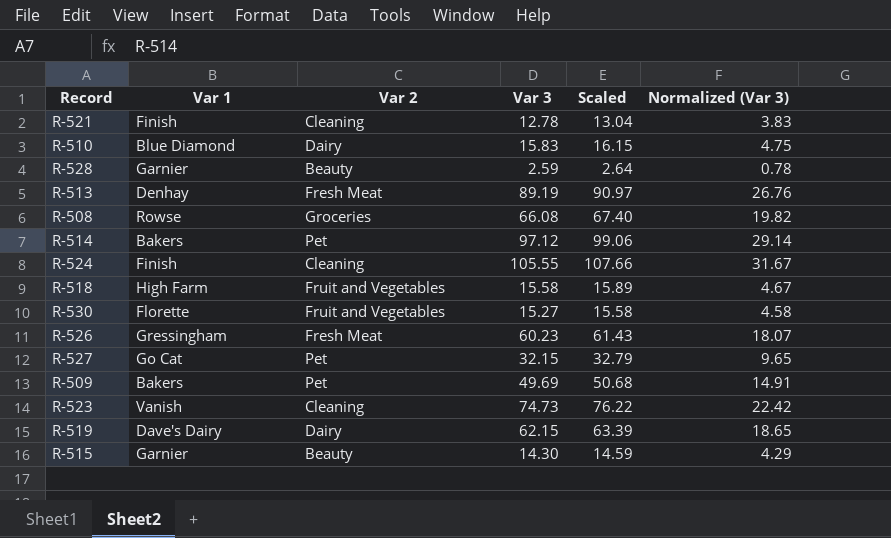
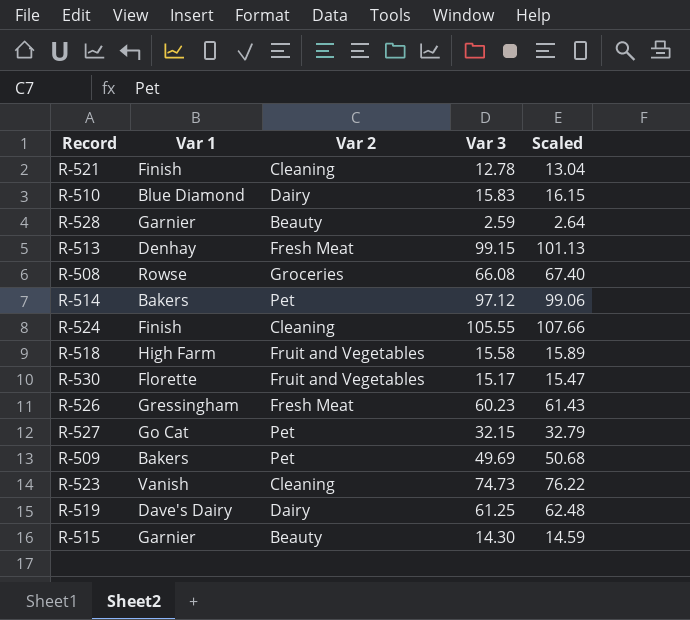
column Normalized (Var 3) | formula: [Var 3] * 0.3 -> none
R-513 | Var 3: 89.19 -> 99.15
R-513 | Scaled: 90.97 -> 101.13
R-530 | Var 3: 15.27 -> 15.17
R-530 | Scaled: 15.58 -> 15.47
R-519 | Var 3: 62.15 -> 61.25
R-519 | Scaled: 63.39 -> 62.48

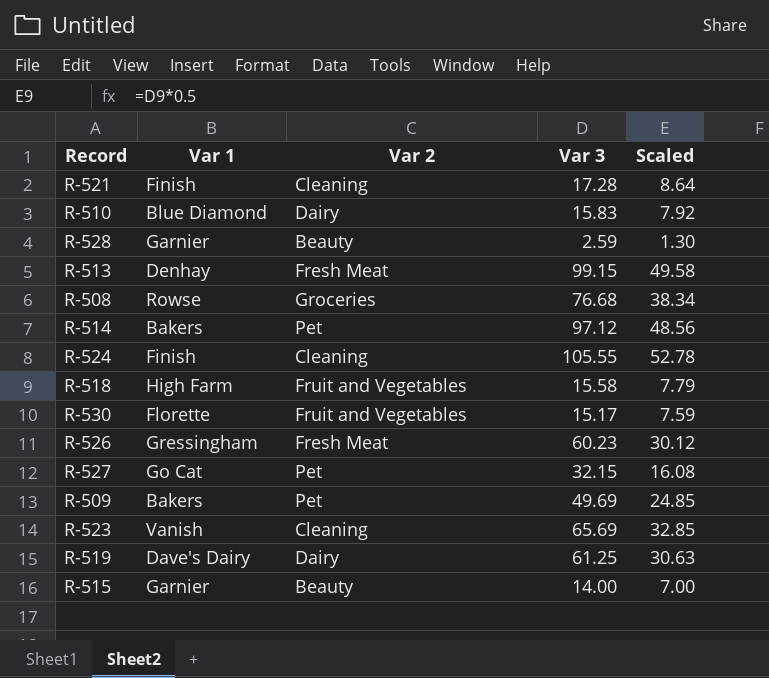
column Scaled | formula: [Var 3] * 1.02 -> [Var 3] * 0.5
R-521 | Var 3: 12.78 -> 17.28
R-508 | Var 3: 66.08 -> 76.68
R-523 | Var 3: 74.73 -> 65.69
R-515 | Var 3: 14.30 -> 14.00

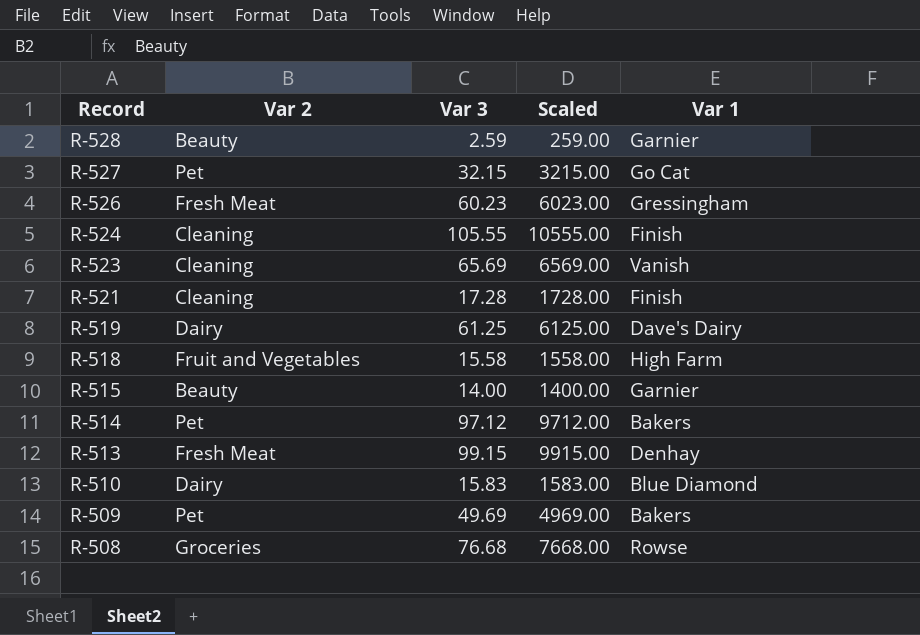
row order: none -> Record descending
column Scaled | formula: [Var 3] * 0.5 -> [Var 3] * 100
column Var 1 | position: 2 -> 5
row R-530: Florette | Fruit and Vegetables | 15.17 | 7.59 -> none

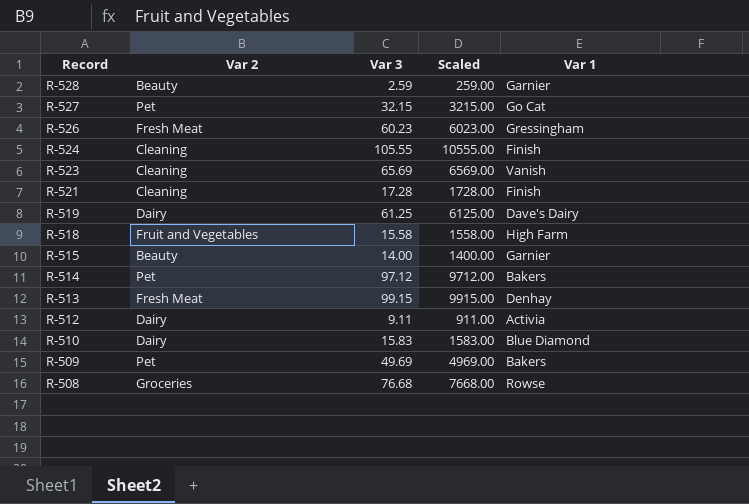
row R-512: none -> Dairy | 9.11 | 911.00 | Activia

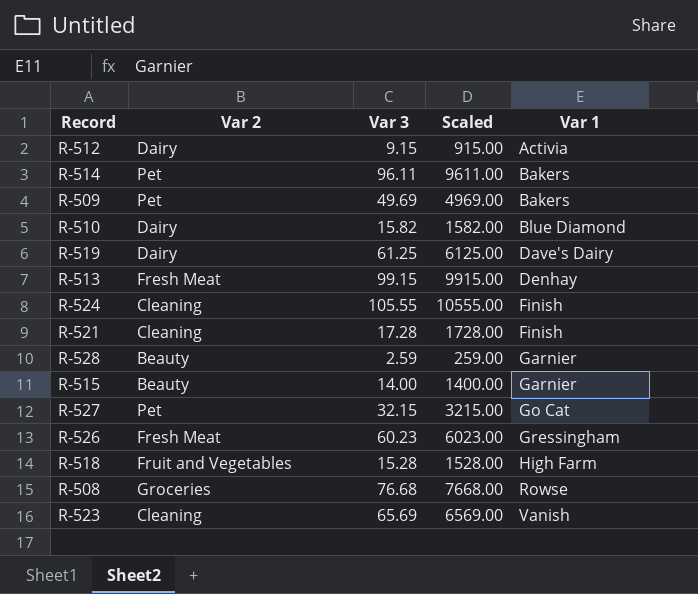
row order: Record descending -> Var 1 ascending
R-512 | Var 3: 9.11 -> 9.15
R-512 | Scaled: 911.00 -> 915.00
R-514 | Var 3: 97.12 -> 96.11
R-514 | Scaled: 9712.00 -> 9611.00
R-510 | Var 3: 15.83 -> 15.82
R-510 | Scaled: 1583.00 -> 1582.00
R-518 | Var 3: 15.58 -> 15.28
R-518 | Scaled: 1558.00 -> 1528.00

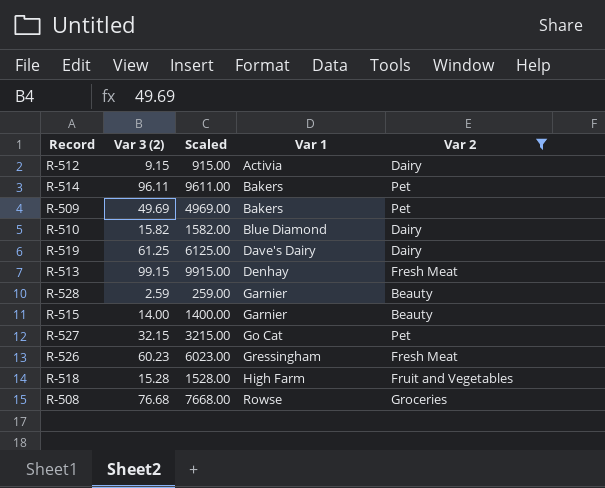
filter: none -> Var 2 != Cleaning
column name: Var 3 -> Var 3 (2)
column Var 2 | position: 2 -> 5

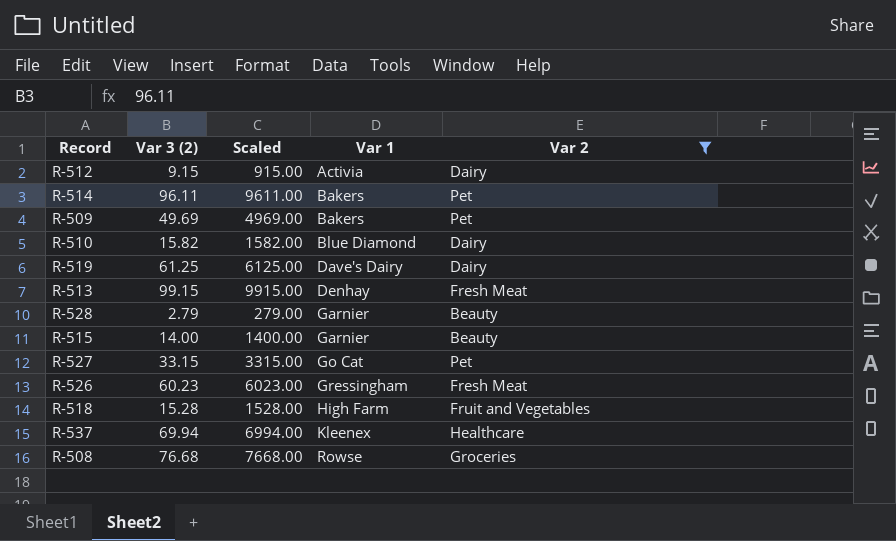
R-528 | Var 3 (2): 2.59 -> 2.79
R-528 | Scaled: 259.00 -> 279.00
R-527 | Var 3 (2): 32.15 -> 33.15
R-527 | Scaled: 3215.00 -> 3315.00
row R-537: none -> 69.94 | 6994.00 | Kleenex | Healthcare

